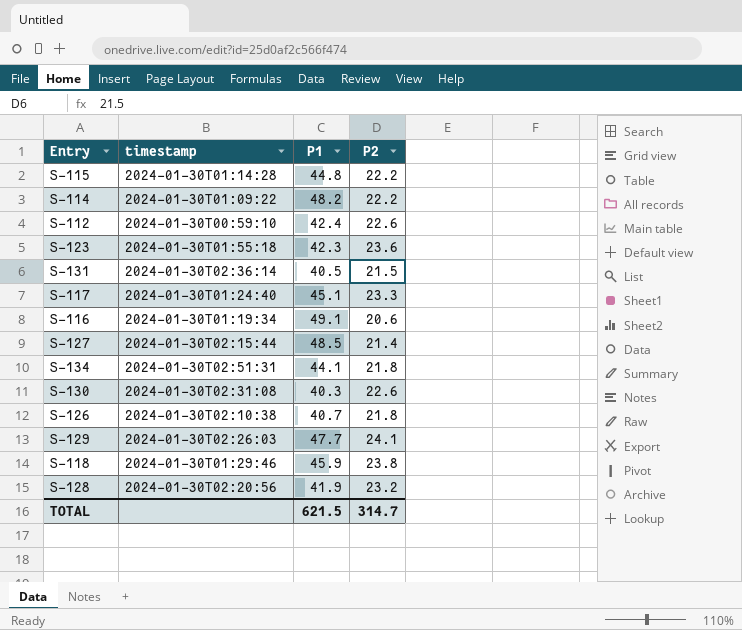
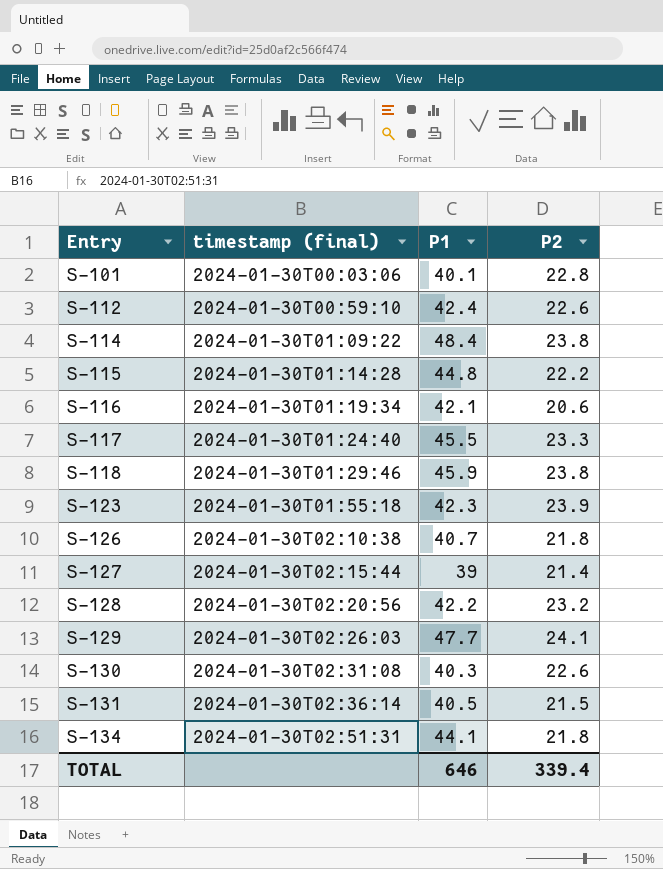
row order: none -> Entry ascending
column name: timestamp -> timestamp (final)
row S-101: none -> 2024-01-30T00:03:06 | 40.1 | 22.8
S-114 | P1: 48.2 -> 48.4
S-114 | P2: 22.2 -> 23.8
S-116 | P1: 49.1 -> 42.1
S-117 | P1: 45.1 -> 45.5
S-123 | P2: 23.6 -> 23.9
S-127 | P1: 48.5 -> 39
S-128 | P1: 41.9 -> 42.2
TOTAL | P1: 621.5 -> 646
TOTAL | P2: 314.7 -> 339.4

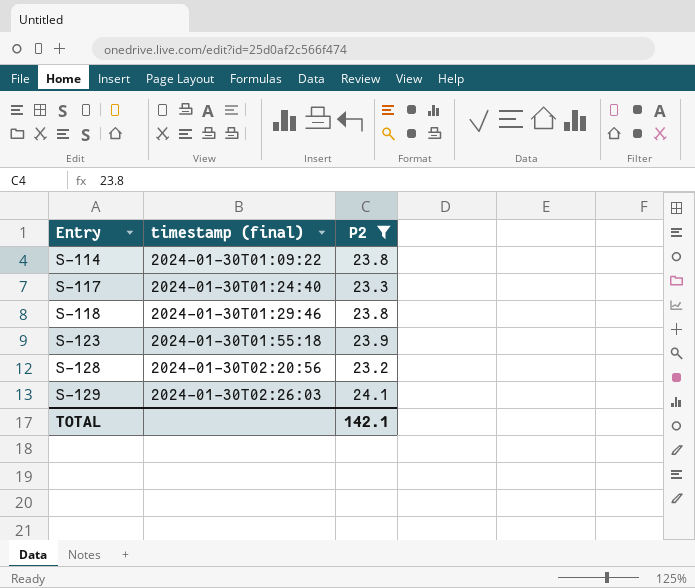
filter: none -> P2 >= 23.2
column P1 | position: 3 -> none
TOTAL | P2: 339.4 -> 142.1

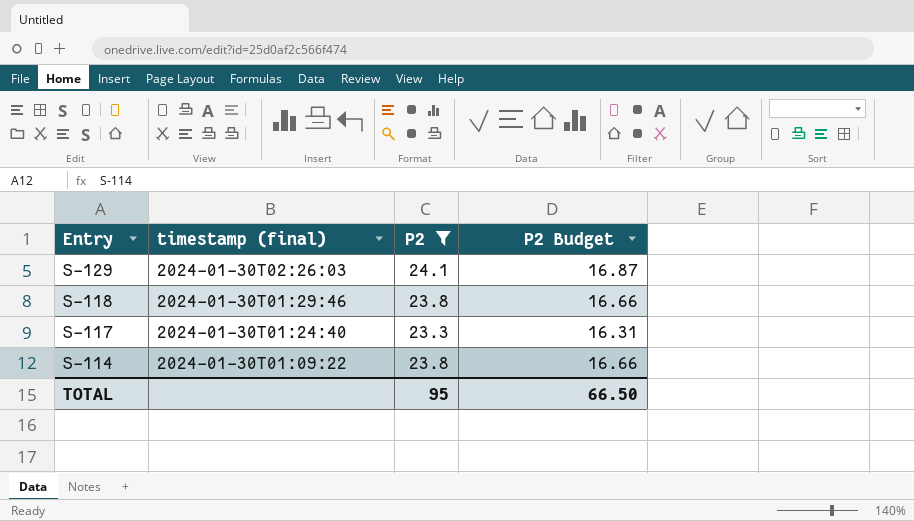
row order: Entry ascending -> Entry descending
column P2 Budget | formula: none -> [P2] * 0.7
row S-123: 2024-01-30T01:55:18 | 23.9 -> none
row S-128: 2024-01-30T02:20:56 | 23.2 -> none
TOTAL | P2: 142.1 -> 95

